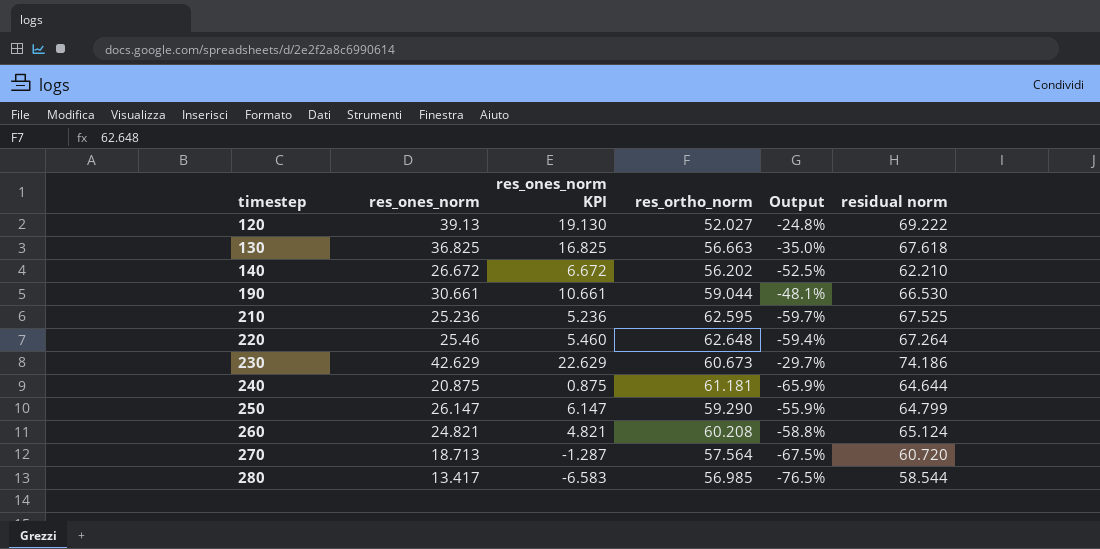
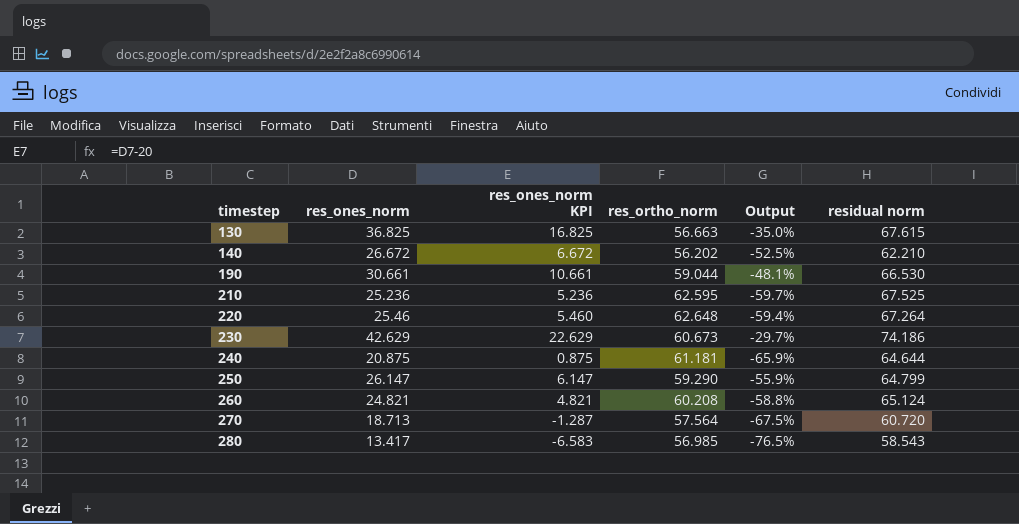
row 120: 39.13 | 19.130 | 52.027 | -24.8% | 69.222 -> none
130 | residual norm: 67.618 -> 67.615
280 | residual norm: 58.544 -> 58.543

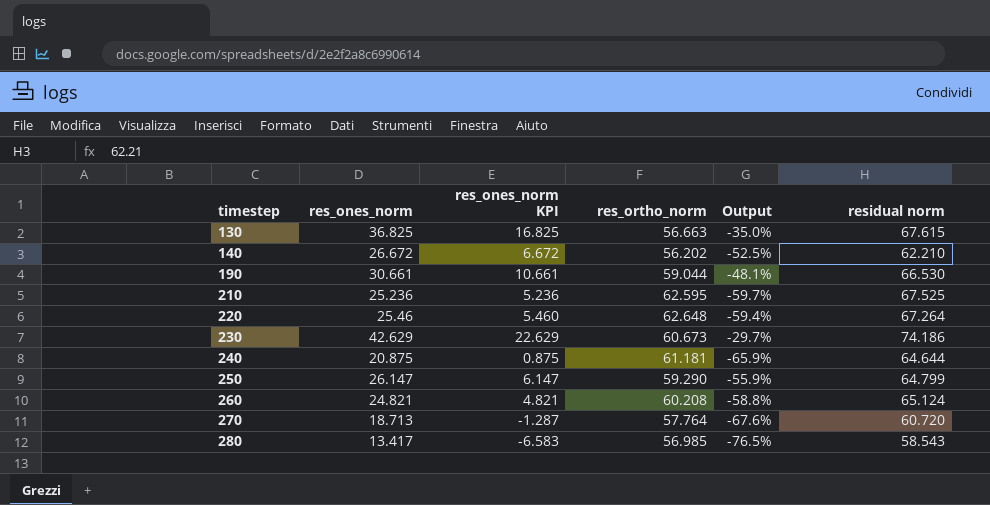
270 | res_ortho_norm: 57.564 -> 57.764
270 | Output: -67.5% -> -67.6%

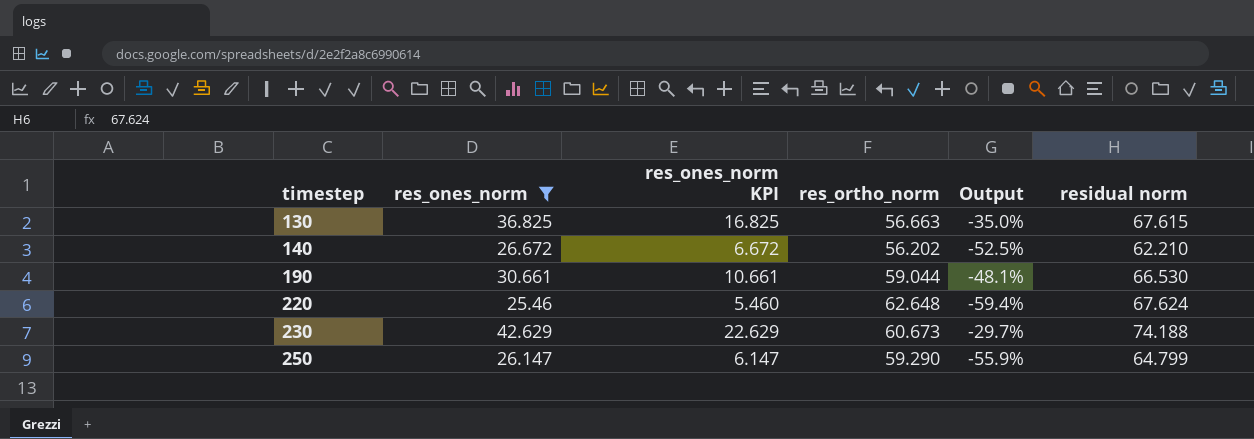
filter: none -> res_ones_norm >= 25.46
220 | residual norm: 67.264 -> 67.624
230 | residual norm: 74.186 -> 74.188

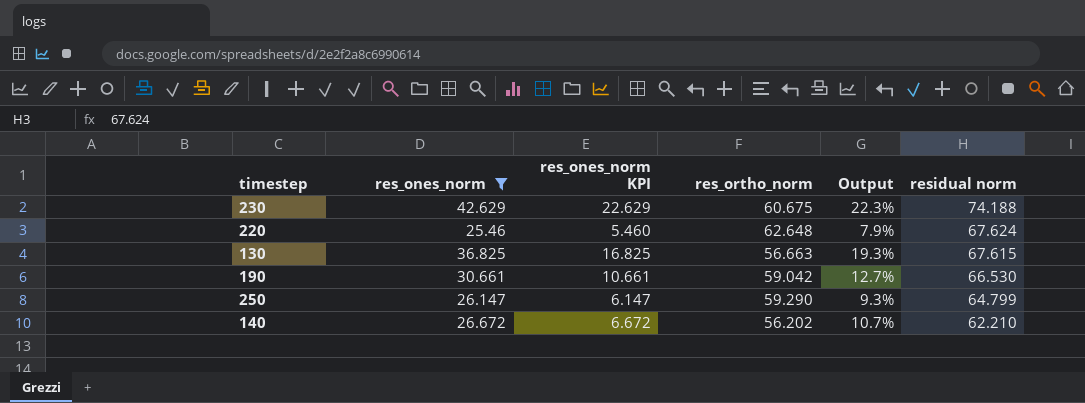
row order: timestep ascending -> residual norm descending
column Output | formula: ([res_ones_norm] - [res_ortho_norm]) / [res_ortho_norm] -> ([residual norm] - [res_ortho_norm]) / [res_ortho_norm]
230 | res_ortho_norm: 60.673 -> 60.675
190 | res_ortho_norm: 59.044 -> 59.042

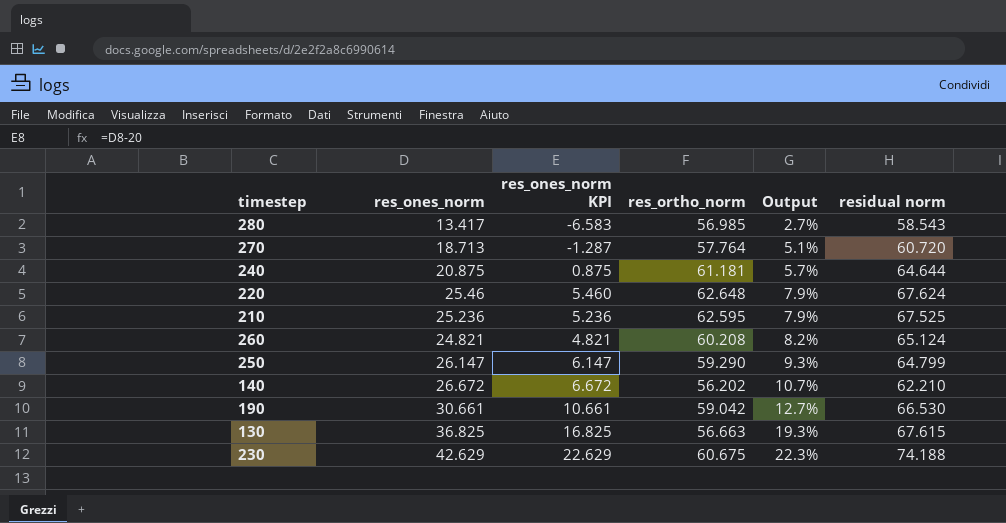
filter: res_ones_norm >= 25.46 -> none
row order: residual norm descending -> Output ascending

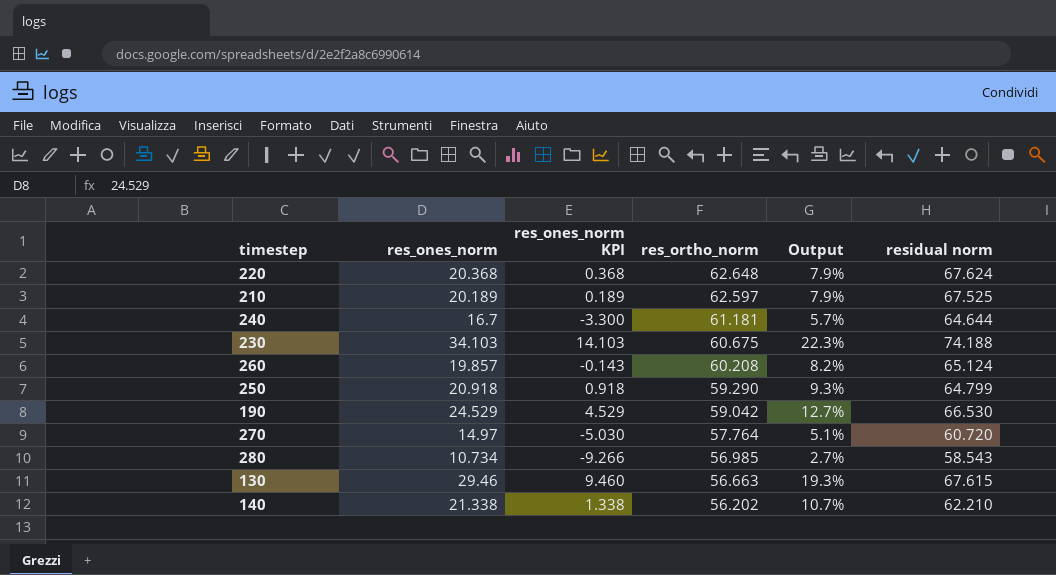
row order: Output ascending -> res_ortho_norm descending
220 | res_ones_norm: 25.46 -> 20.368
220 | res_ones_norm KPI: 5.460 -> 0.368
210 | res_ones_norm: 25.236 -> 20.189
210 | res_ones_norm KPI: 5.236 -> 0.189
210 | res_ortho_norm: 62.595 -> 62.597
240 | res_ones_norm: 20.875 -> 16.7
240 | res_ones_norm KPI: 0.875 -> -3.300
230 | res_ones_norm: 42.629 -> 34.103
230 | res_ones_norm KPI: 22.629 -> 14.103
260 | res_ones_norm: 24.821 -> 19.857
260 | res_ones_norm KPI: 4.821 -> -0.143
250 | res_ones_norm: 26.147 -> 20.918
250 | res_ones_norm KPI: 6.147 -> 0.918
190 | res_ones_norm: 30.661 -> 24.529
190 | res_ones_norm KPI: 10.661 -> 4.529
270 | res_ones_norm: 18.713 -> 14.97
270 | res_ones_norm KPI: -1.287 -> -5.030
280 | res_ones_norm: 13.417 -> 10.734
280 | res_ones_norm KPI: -6.583 -> -9.266
130 | res_ones_norm: 36.825 -> 29.46
130 | res_ones_norm KPI: 16.825 -> 9.460
140 | res_ones_norm: 26.672 -> 21.338
140 | res_ones_norm KPI: 6.672 -> 1.338

